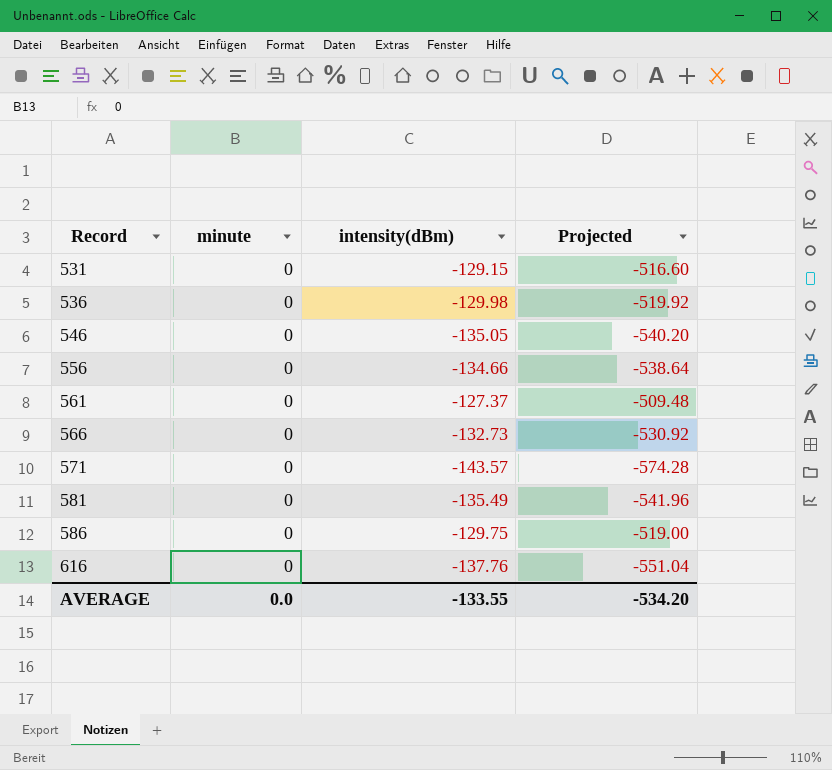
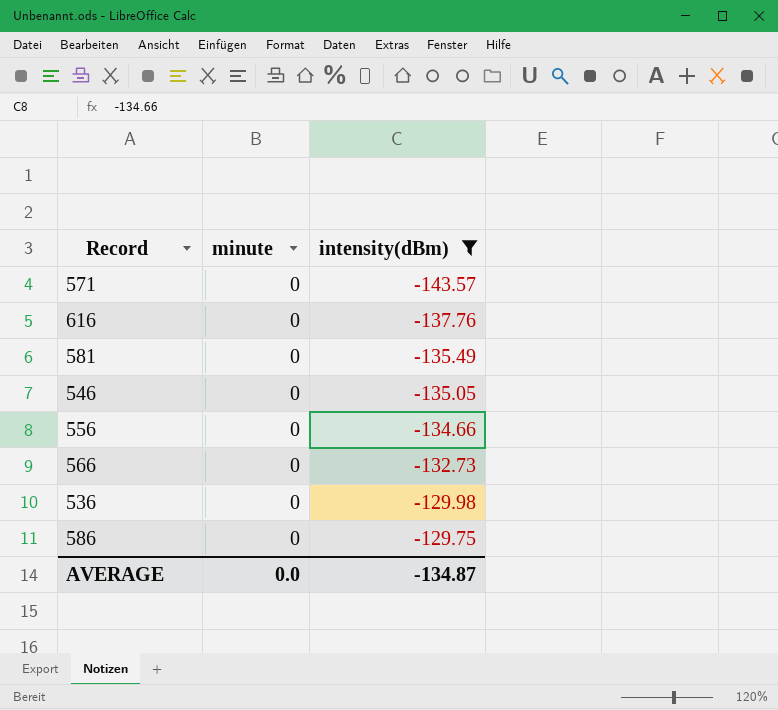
filter: none -> intensity(dBm) <= -129.75
row order: Record ascending -> intensity(dBm) ascending
column Projected | formula: [intensity(dBm)] * 4 -> none
AVERAGE | intensity(dBm): -133.55 -> -134.87

